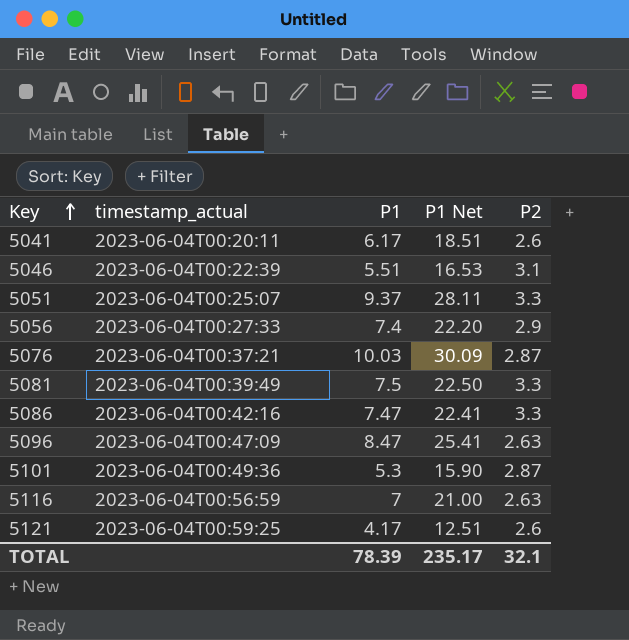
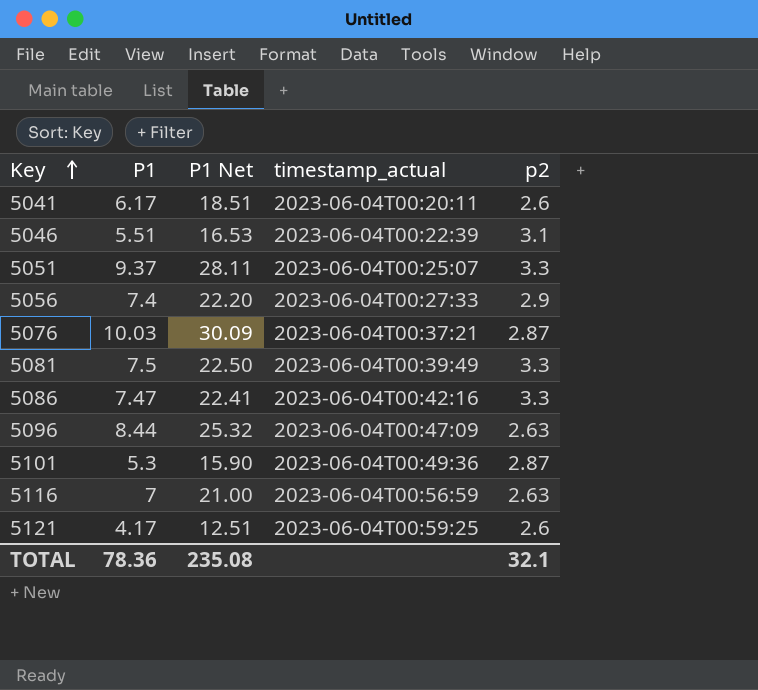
column timestamp_actual | position: 2 -> 4
column name: P2 -> p2
5096 | P1: 8.47 -> 8.44
5096 | P1 Net: 25.41 -> 25.32
TOTAL | P1: 78.39 -> 78.36
TOTAL | P1 Net: 235.17 -> 235.08

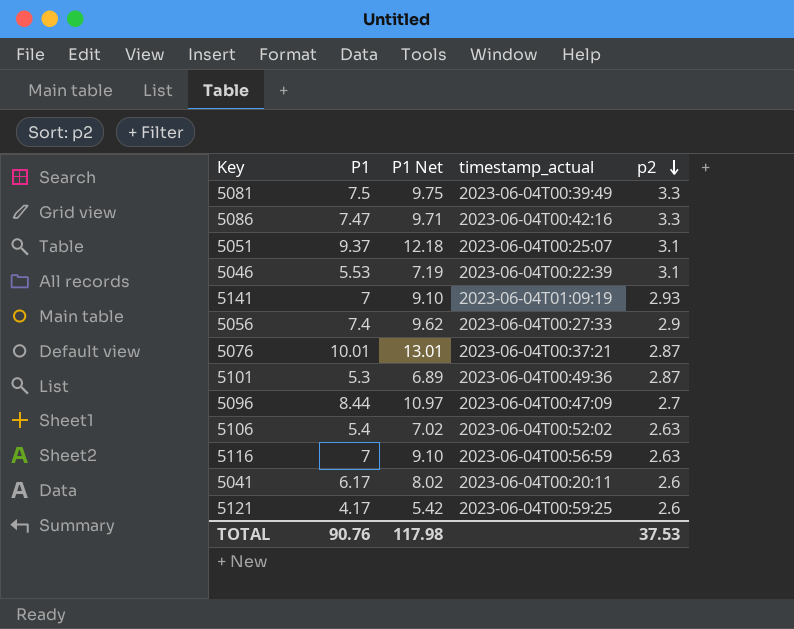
row order: Key ascending -> p2 descending
column P1 Net | formula: [P1] * 3 -> [P1] * 1.3
5051 | p2: 3.3 -> 3.1
5046 | P1: 5.51 -> 5.53
row 5141: none -> 7 | 9.10 | 2023-06-04T01:09:19 | 2.93
5076 | P1: 10.03 -> 10.01
5096 | p2: 2.63 -> 2.7
row 5106: none -> 5.4 | 7.02 | 2023-06-04T00:52:02 | 2.63
TOTAL | P1: 78.36 -> 90.76
TOTAL | P1 Net: 235.08 -> 117.98
TOTAL | p2: 32.1 -> 37.53

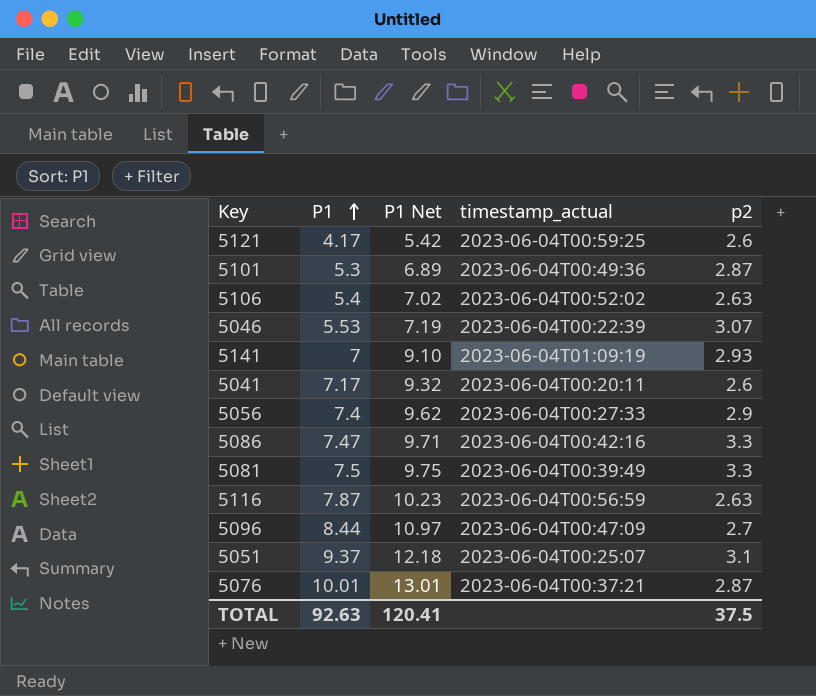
row order: p2 descending -> P1 ascending
5046 | p2: 3.1 -> 3.07
5041 | P1: 6.17 -> 7.17
5041 | P1 Net: 8.02 -> 9.32
5116 | P1: 7 -> 7.87
5116 | P1 Net: 9.10 -> 10.23
TOTAL | P1: 90.76 -> 92.63
TOTAL | P1 Net: 117.98 -> 120.41
TOTAL | p2: 37.53 -> 37.5

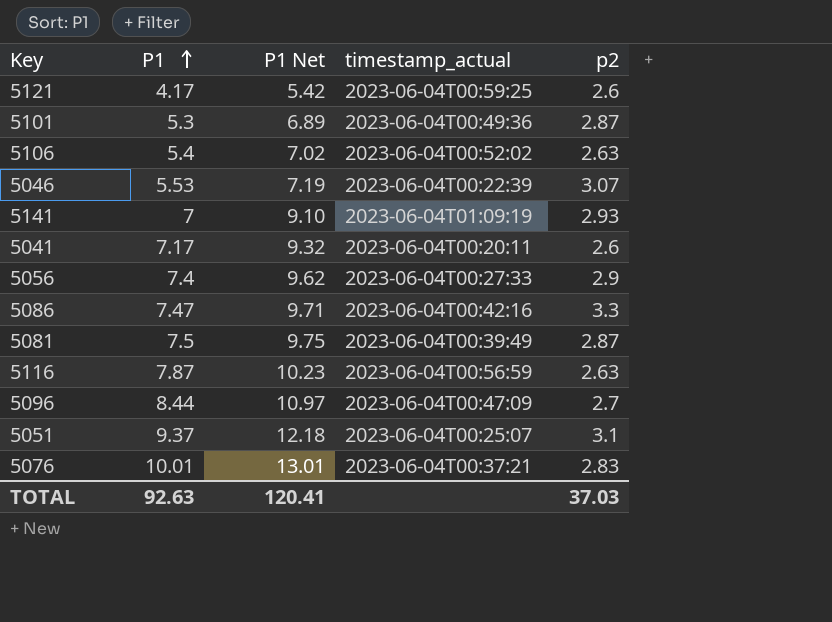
5081 | p2: 3.3 -> 2.87
5076 | p2: 2.87 -> 2.83
TOTAL | p2: 37.5 -> 37.03

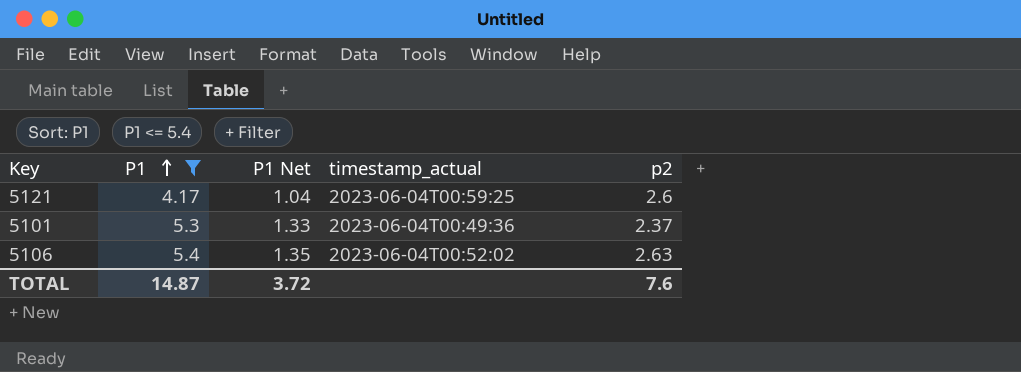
filter: none -> P1 <= 5.4
column P1 Net | formula: [P1] * 1.3 -> [P1] * 0.25
5101 | p2: 2.87 -> 2.37
TOTAL | P1: 92.63 -> 14.87
TOTAL | P1 Net: 120.41 -> 3.72
TOTAL | p2: 37.03 -> 7.6

